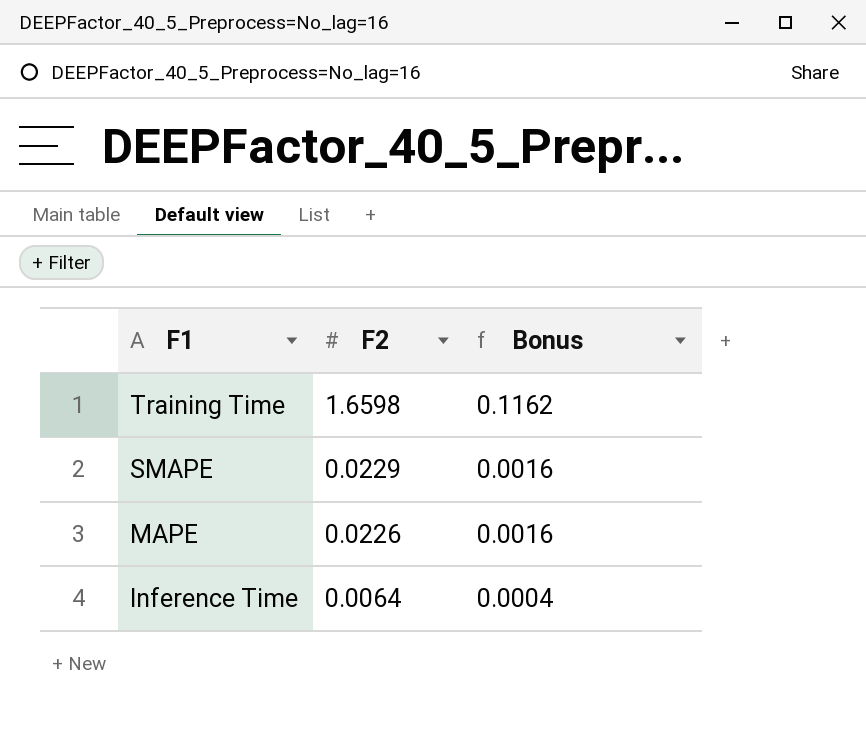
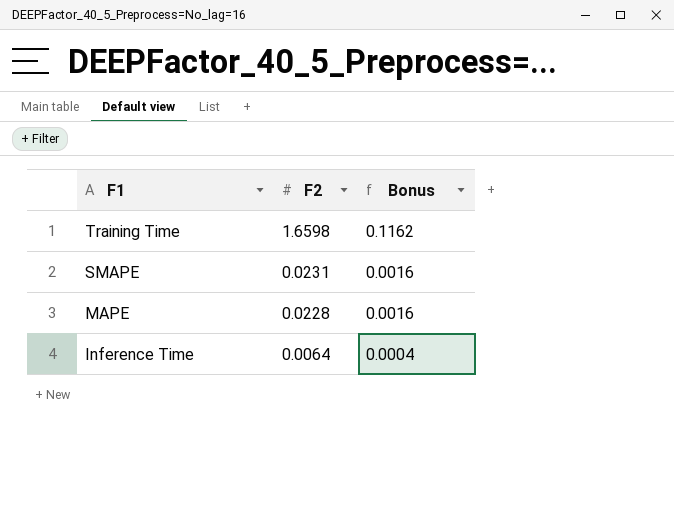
SMAPE | F2: 0.0229 -> 0.0231
MAPE | F2: 0.0226 -> 0.0228

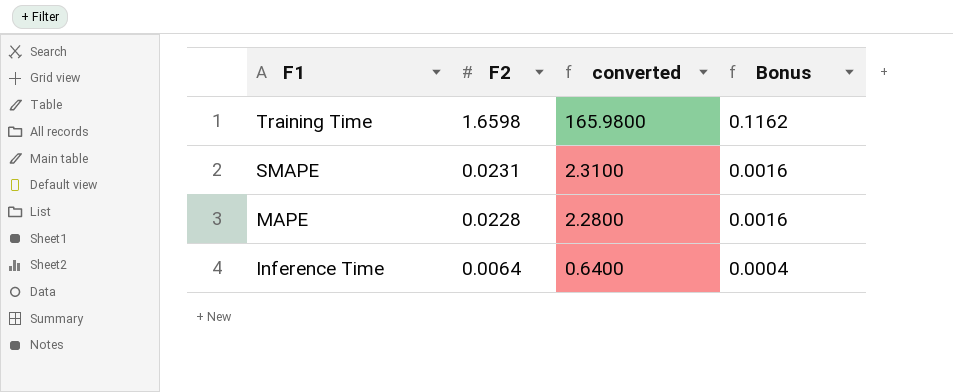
column converted | formula: none -> [F2] * 100

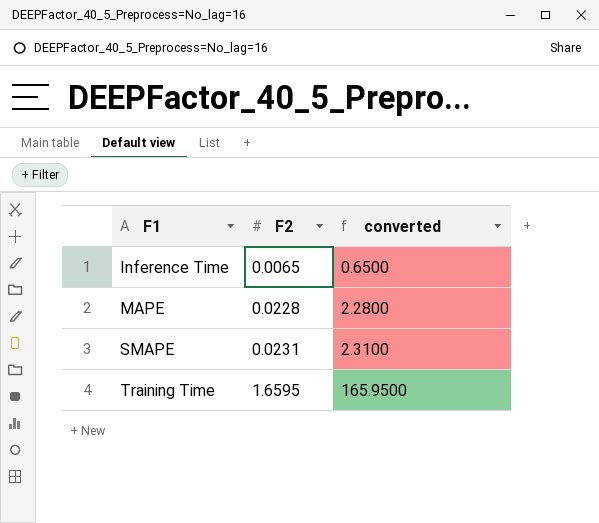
row order: F1 descending -> F1 ascending
column Bonus | formula: [F2] * 0.07 -> none
Inference Time | F2: 0.0064 -> 0.0065
Inference Time | converted: 0.6400 -> 0.6500
Training Time | F2: 1.6598 -> 1.6595
Training Time | converted: 165.9800 -> 165.9500

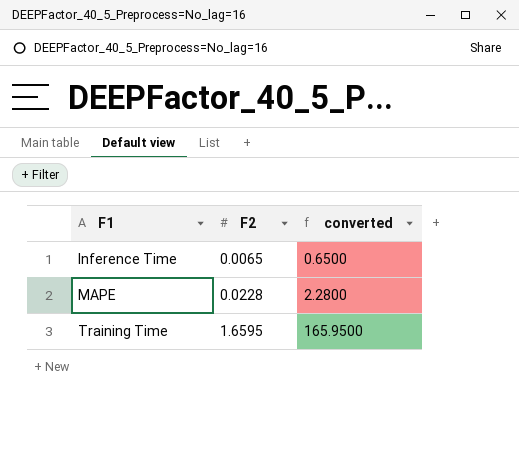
row SMAPE: 0.0231 | 2.3100 -> none

